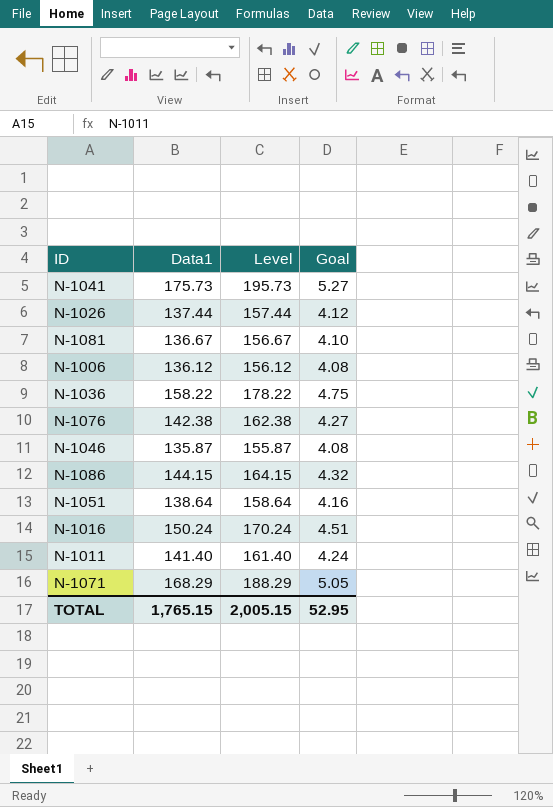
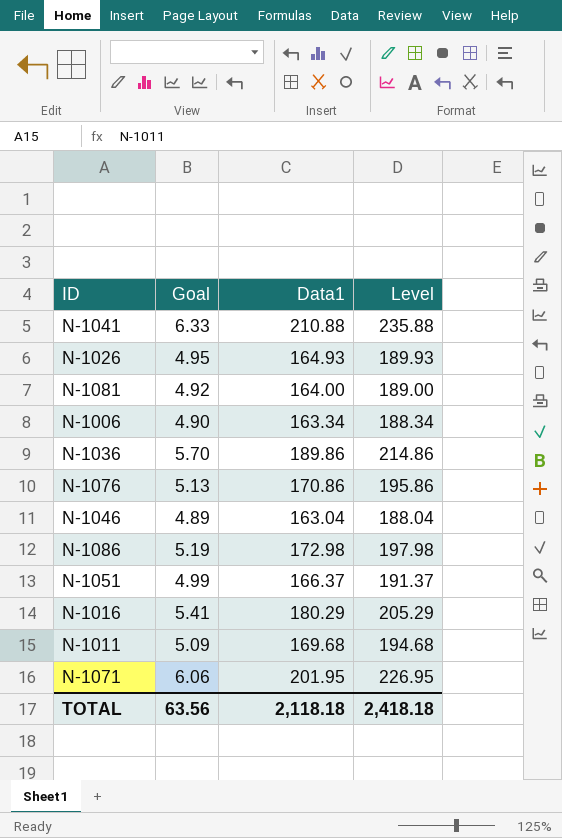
column Goal | position: 4 -> 2
column Level | formula: [Data1] + 20 -> [Data1] + 25
N-1041 | Goal: 5.27 -> 6.33
N-1041 | Data1: 175.73 -> 210.88
N-1026 | Goal: 4.12 -> 4.95
N-1026 | Data1: 137.44 -> 164.93
N-1081 | Goal: 4.10 -> 4.92
N-1081 | Data1: 136.67 -> 164.00
N-1006 | Goal: 4.08 -> 4.90
N-1006 | Data1: 136.12 -> 163.34
N-1036 | Goal: 4.75 -> 5.70
N-1036 | Data1: 158.22 -> 189.86
N-1076 | Goal: 4.27 -> 5.13
N-1076 | Data1: 142.38 -> 170.86
N-1046 | Goal: 4.08 -> 4.89
N-1046 | Data1: 135.87 -> 163.04
N-1086 | Goal: 4.32 -> 5.19
N-1086 | Data1: 144.15 -> 172.98
N-1051 | Goal: 4.16 -> 4.99
N-1051 | Data1: 138.64 -> 166.37
N-1016 | Goal: 4.51 -> 5.41
N-1016 | Data1: 150.24 -> 180.29
N-1011 | Goal: 4.24 -> 5.09
N-1011 | Data1: 141.40 -> 169.68
N-1071 | Goal: 5.05 -> 6.06
N-1071 | Data1: 168.29 -> 201.95
TOTAL | Goal: 52.95 -> 63.56
TOTAL | Data1: 1,765.15 -> 2,118.18
TOTAL | Level: 2,005.15 -> 2,418.18

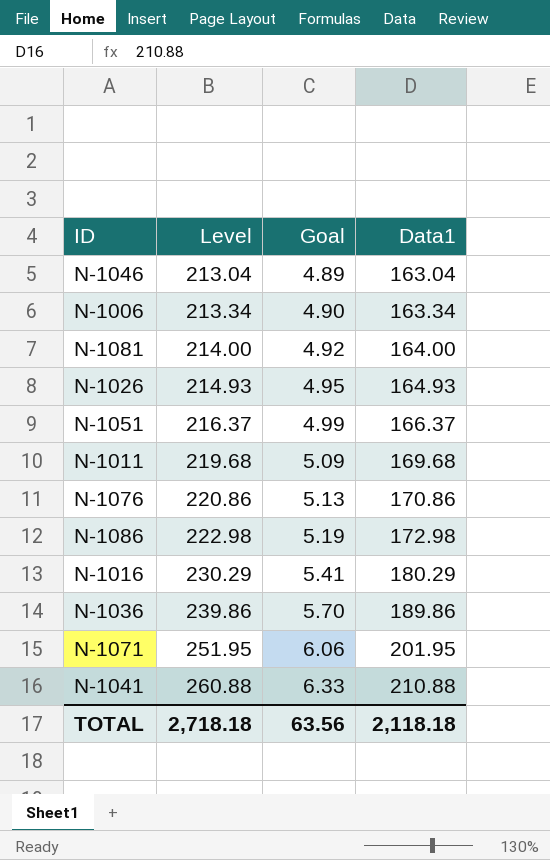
row order: none -> Level ascending
column Level | formula: [Data1] + 25 -> [Data1] + 50
column Level | position: 4 -> 2
TOTAL | Level: 2,418.18 -> 2,718.18

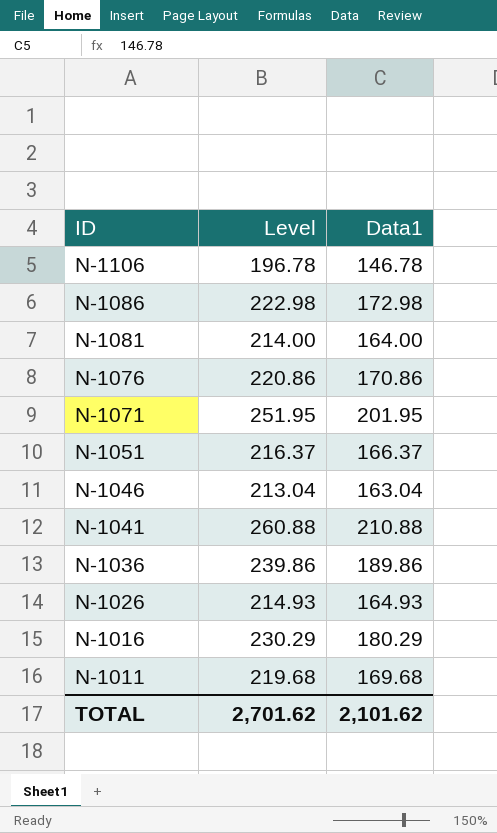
row order: Level ascending -> ID descending
column Goal | formula: [Data1] * 0.03 -> none
row N-1006: 213.34 | 4.90 | 163.34 -> none
row N-1106: none -> 196.78 | 146.78
TOTAL | Level: 2,718.18 -> 2,701.62
TOTAL | Data1: 2,118.18 -> 2,101.62

